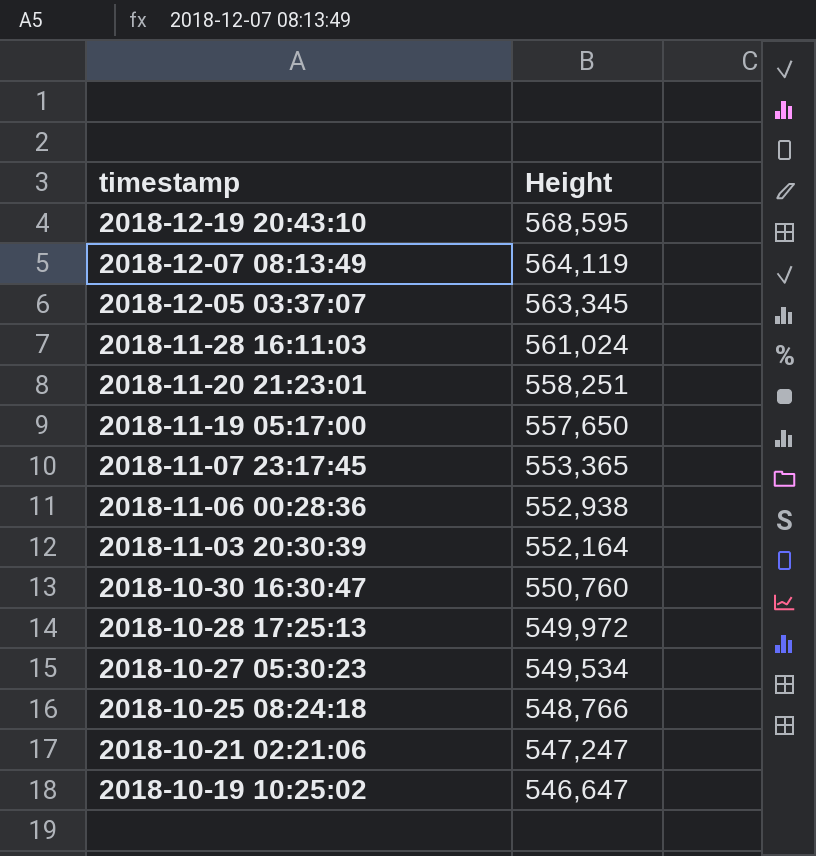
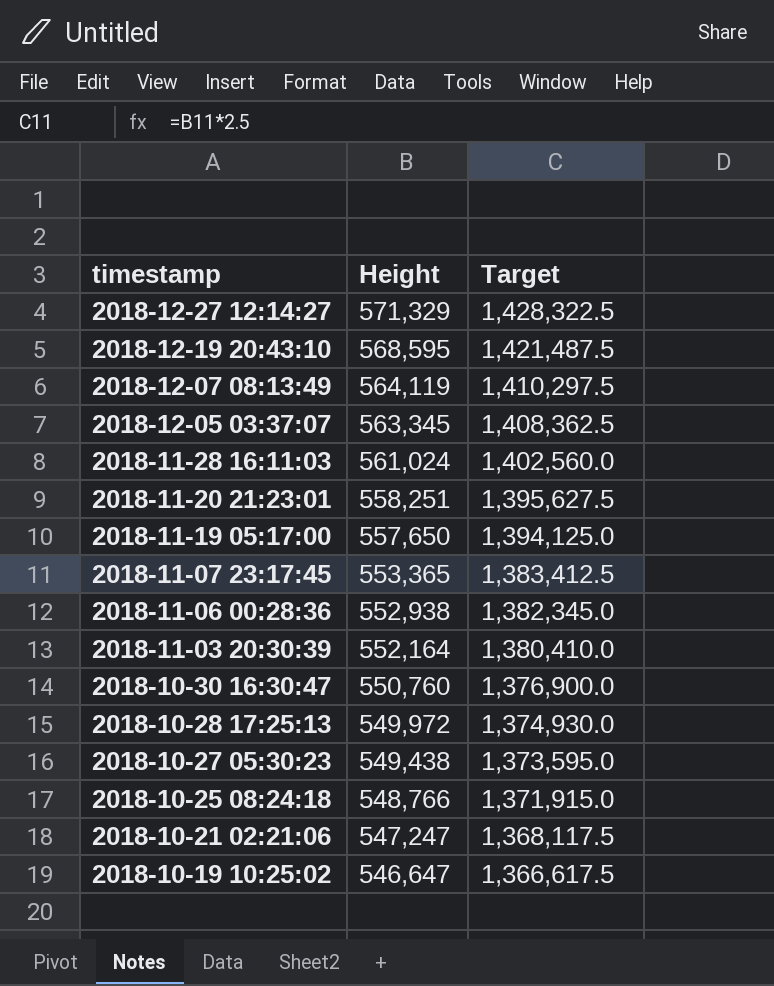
column Target | formula: none -> [Height] * 2.5
row 2018-12-27 12:14:27: none -> 571,329 | 1,428,322.5
2018-10-27 05:30:23 | Height: 549,534 -> 549,438

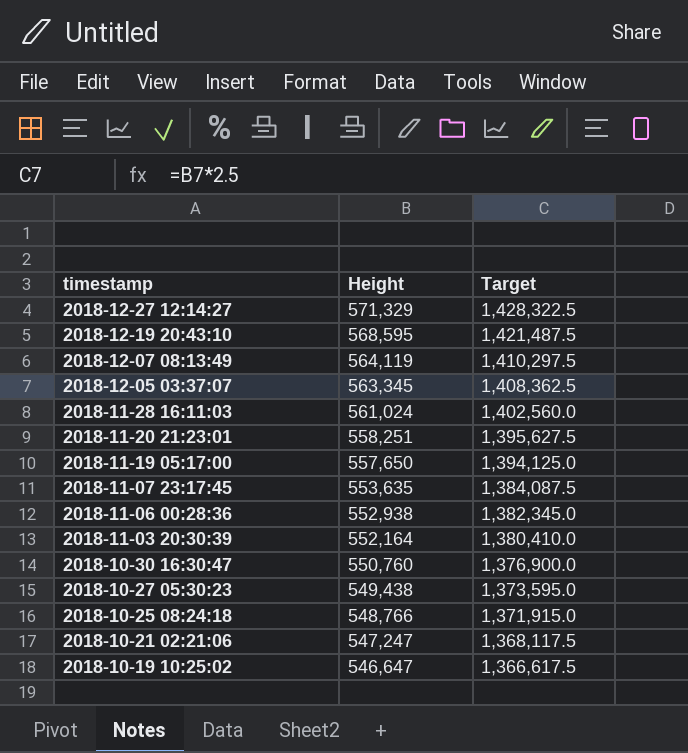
row 2018-10-28 17:25:13: 549,972 | 1,374,930.0 -> none
2018-11-07 23:17:45 | Height: 553,365 -> 553,635
2018-11-07 23:17:45 | Target: 1,383,412.5 -> 1,384,087.5

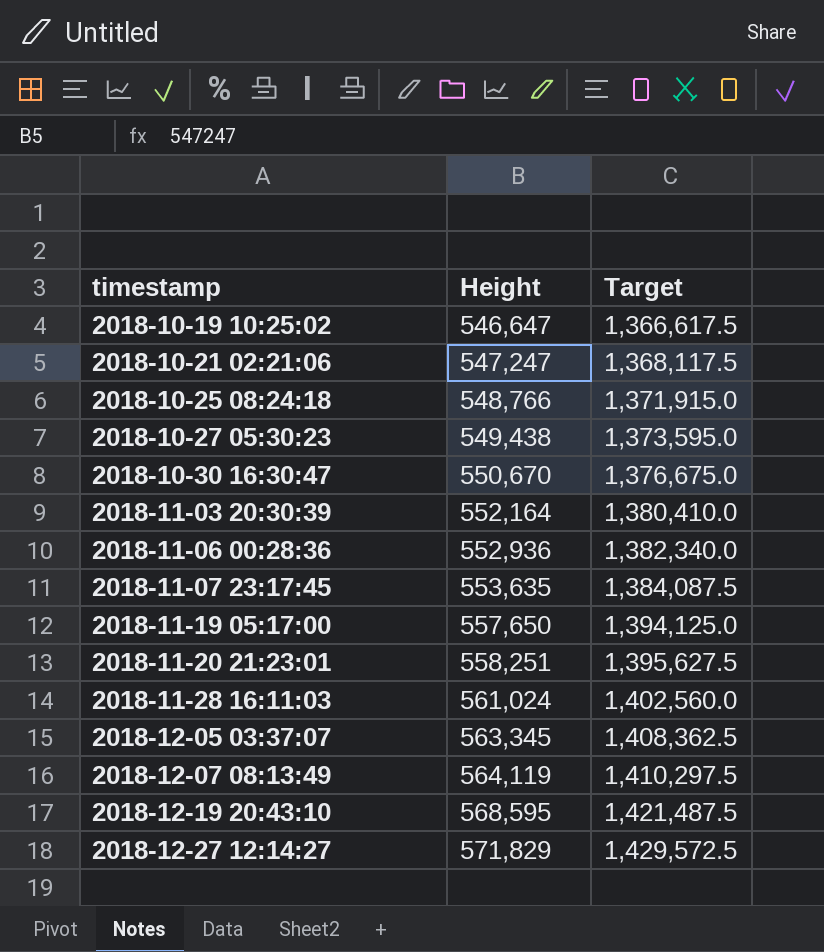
row order: timestamp descending -> timestamp ascending
2018-10-30 16:30:47 | Height: 550,760 -> 550,670
2018-10-30 16:30:47 | Target: 1,376,900.0 -> 1,376,675.0
2018-11-06 00:28:36 | Height: 552,938 -> 552,936
2018-11-06 00:28:36 | Target: 1,382,345.0 -> 1,382,340.0
2018-12-27 12:14:27 | Height: 571,329 -> 571,829
2018-12-27 12:14:27 | Target: 1,428,322.5 -> 1,429,572.5

